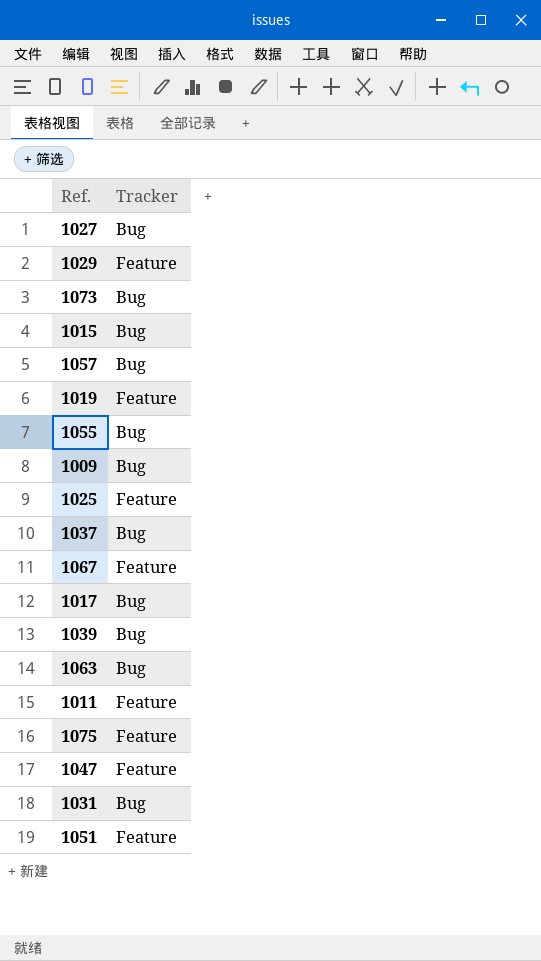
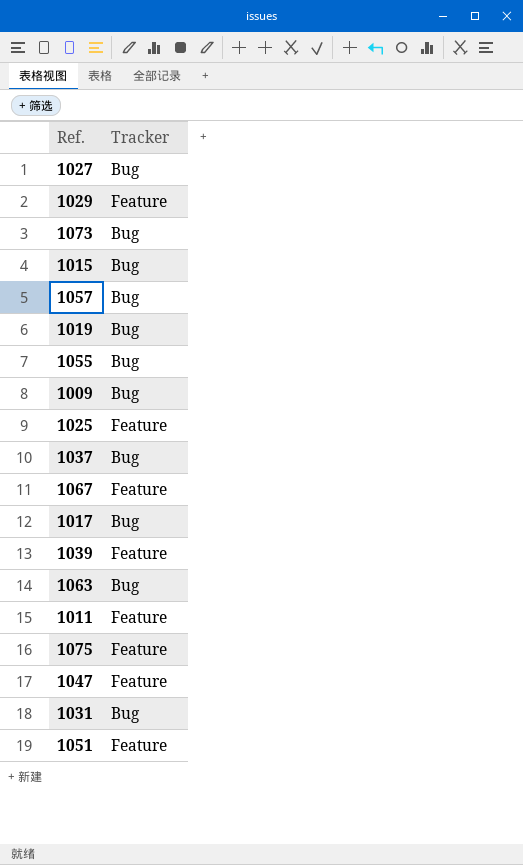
1019 | Tracker: Feature -> Bug
1039 | Tracker: Bug -> Feature

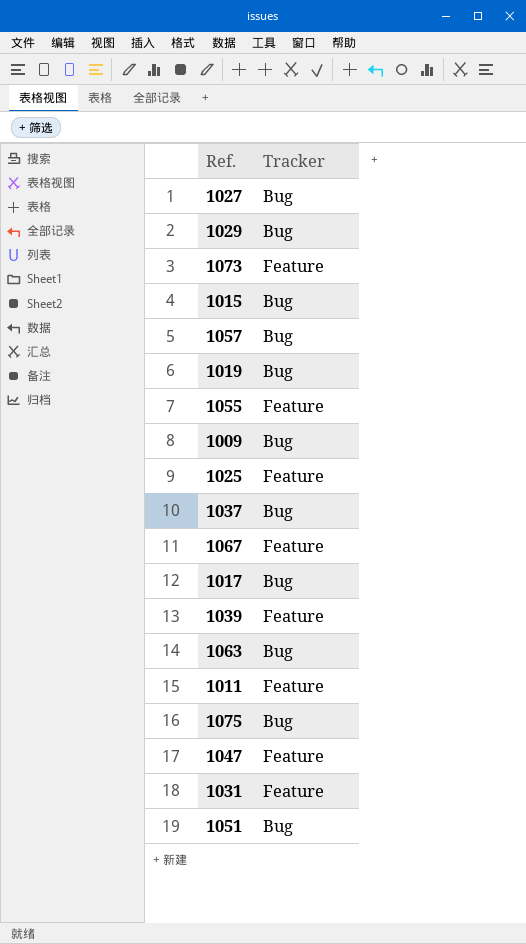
1029 | Tracker: Feature -> Bug
1073 | Tracker: Bug -> Feature
1055 | Tracker: Bug -> Feature
1075 | Tracker: Feature -> Bug
1031 | Tracker: Bug -> Feature
1051 | Tracker: Feature -> Bug

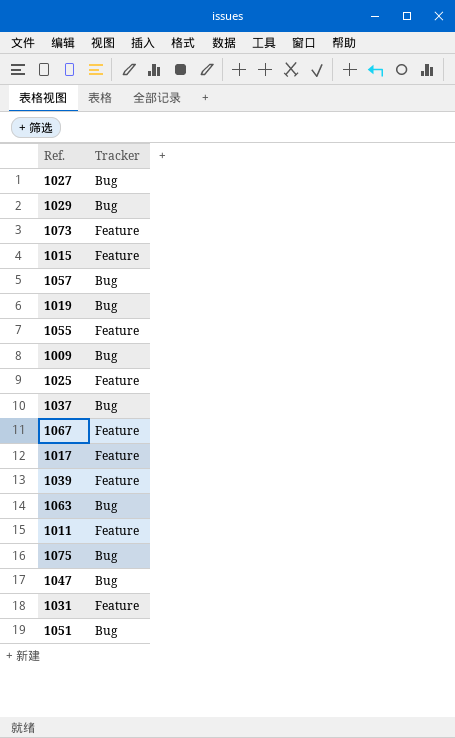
1015 | Tracker: Bug -> Feature
1017 | Tracker: Bug -> Feature
1047 | Tracker: Feature -> Bug

